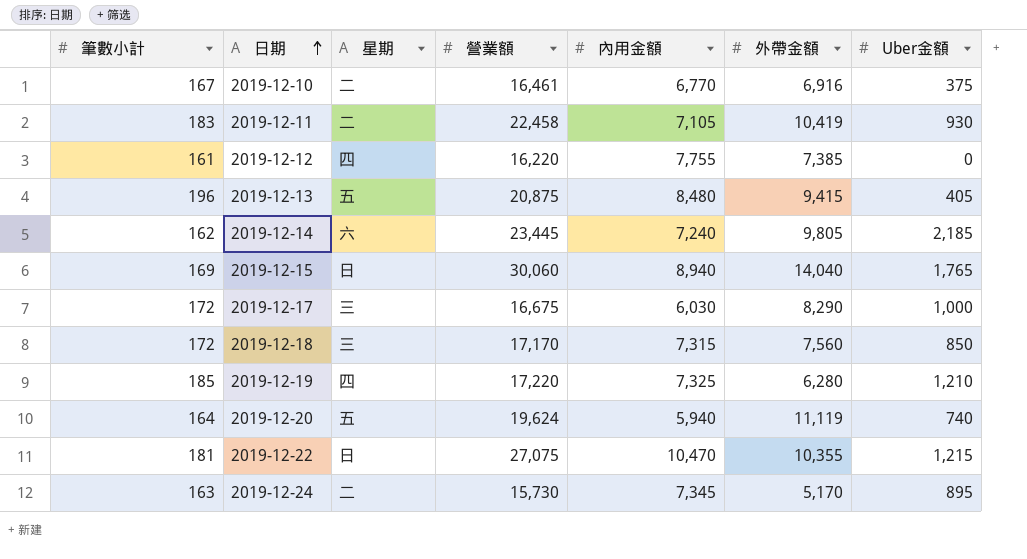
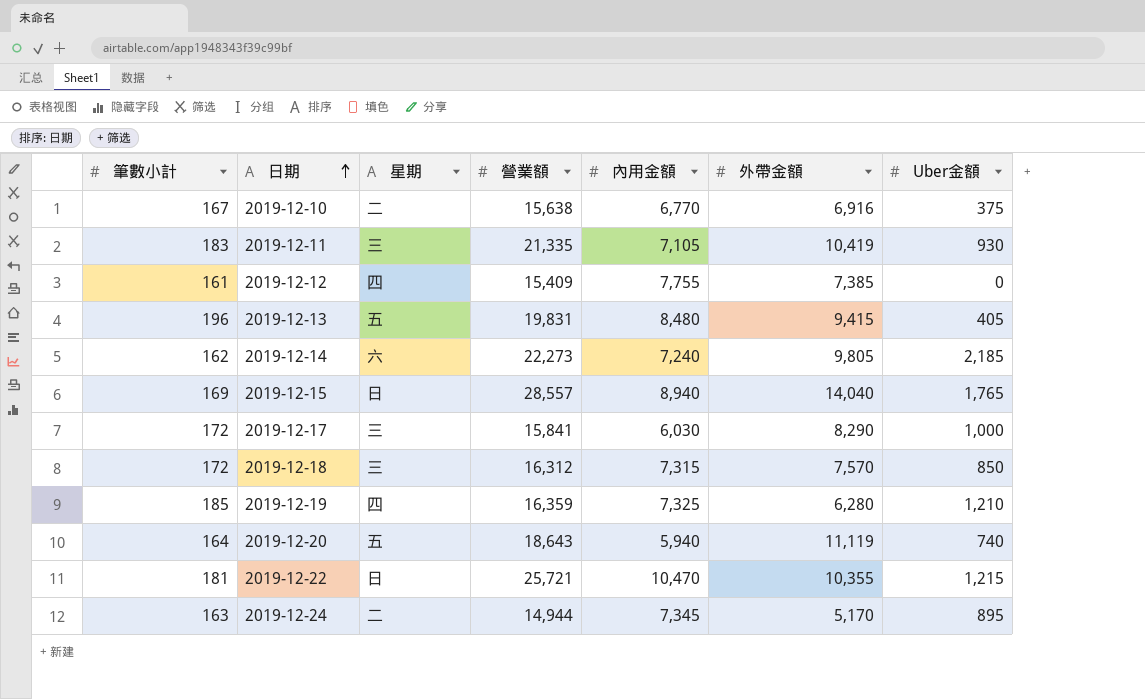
2019-12-10 | 營業額: 16,461 -> 15,638
2019-12-11 | 星期: 二 -> 三
2019-12-11 | 營業額: 22,458 -> 21,335
2019-12-12 | 營業額: 16,220 -> 15,409
2019-12-13 | 營業額: 20,875 -> 19,831
2019-12-14 | 營業額: 23,445 -> 22,273
2019-12-15 | 營業額: 30,060 -> 28,557
2019-12-17 | 營業額: 16,675 -> 15,841
2019-12-18 | 營業額: 17,170 -> 16,312
2019-12-18 | 外帶金額: 7,560 -> 7,570
2019-12-19 | 營業額: 17,220 -> 16,359
2019-12-20 | 營業額: 19,624 -> 18,643
2019-12-22 | 營業額: 27,075 -> 25,721
2019-12-24 | 營業額: 15,730 -> 14,944

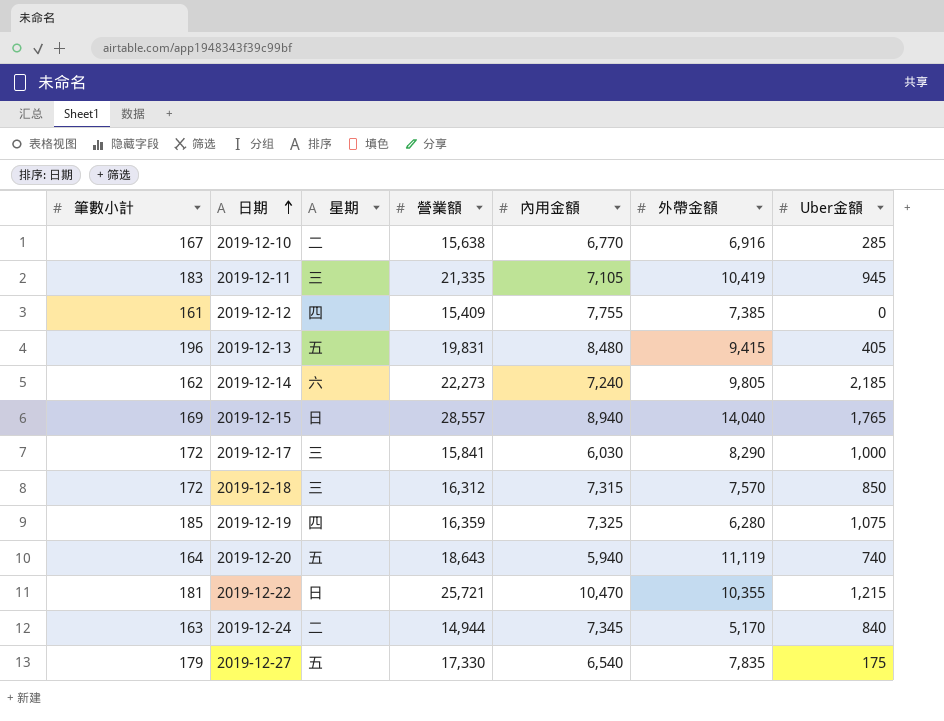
2019-12-10 | Uber金額: 375 -> 285
2019-12-11 | Uber金額: 930 -> 945
2019-12-19 | Uber金額: 1,210 -> 1,075
2019-12-24 | Uber金額: 895 -> 840
row 2019-12-27: none -> 179 | 五 | 17,330 | 6,540 | 7,835 | 175

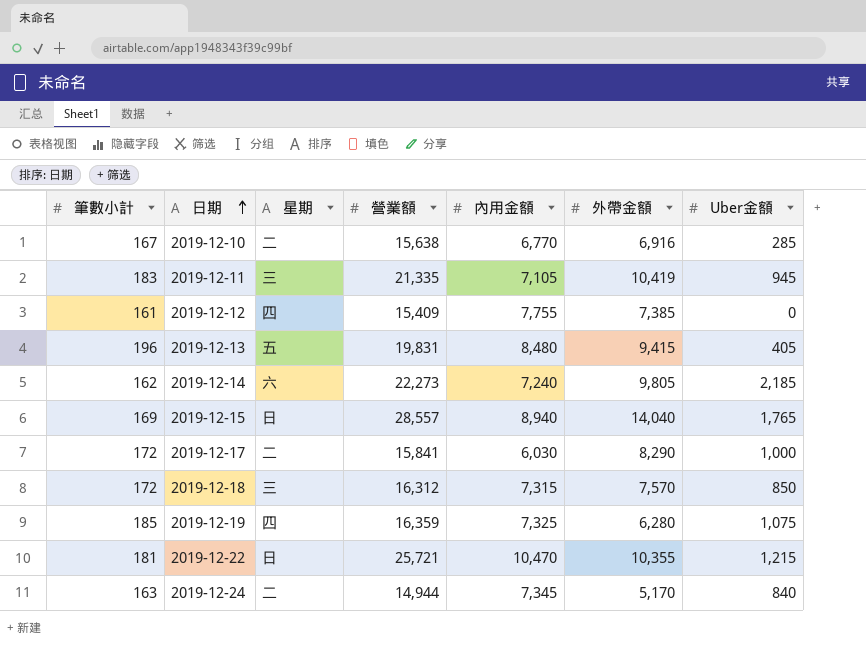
row 2019-12-20: 164 | 五 | 18,643 | 5,940 | 11,119 | 740 -> none
row 2019-12-27: 179 | 五 | 17,330 | 6,540 | 7,835 | 175 -> none
2019-12-17 | 星期: 三 -> 二

